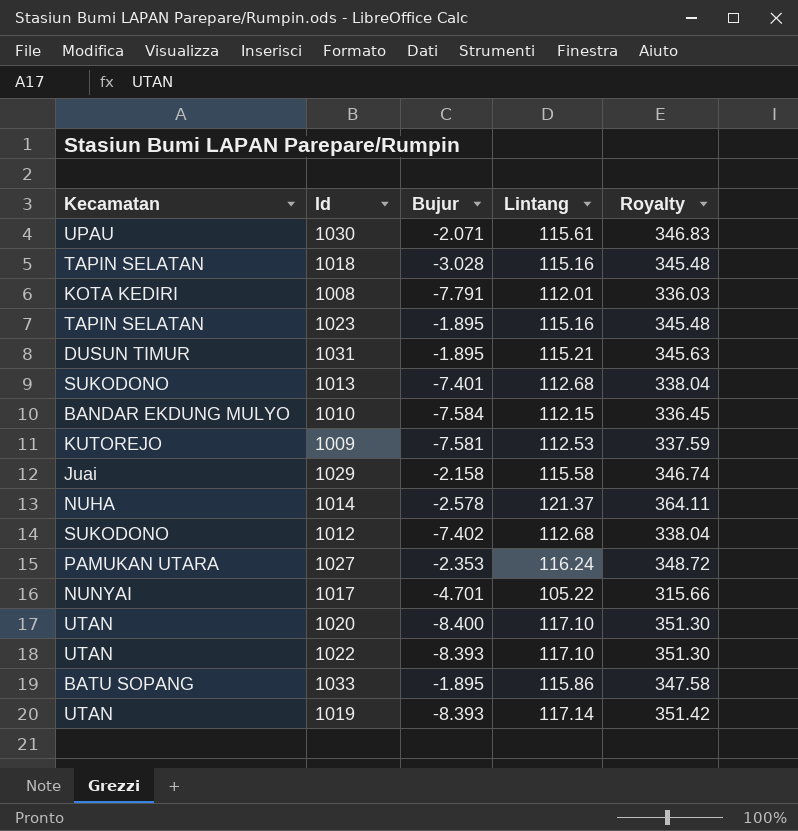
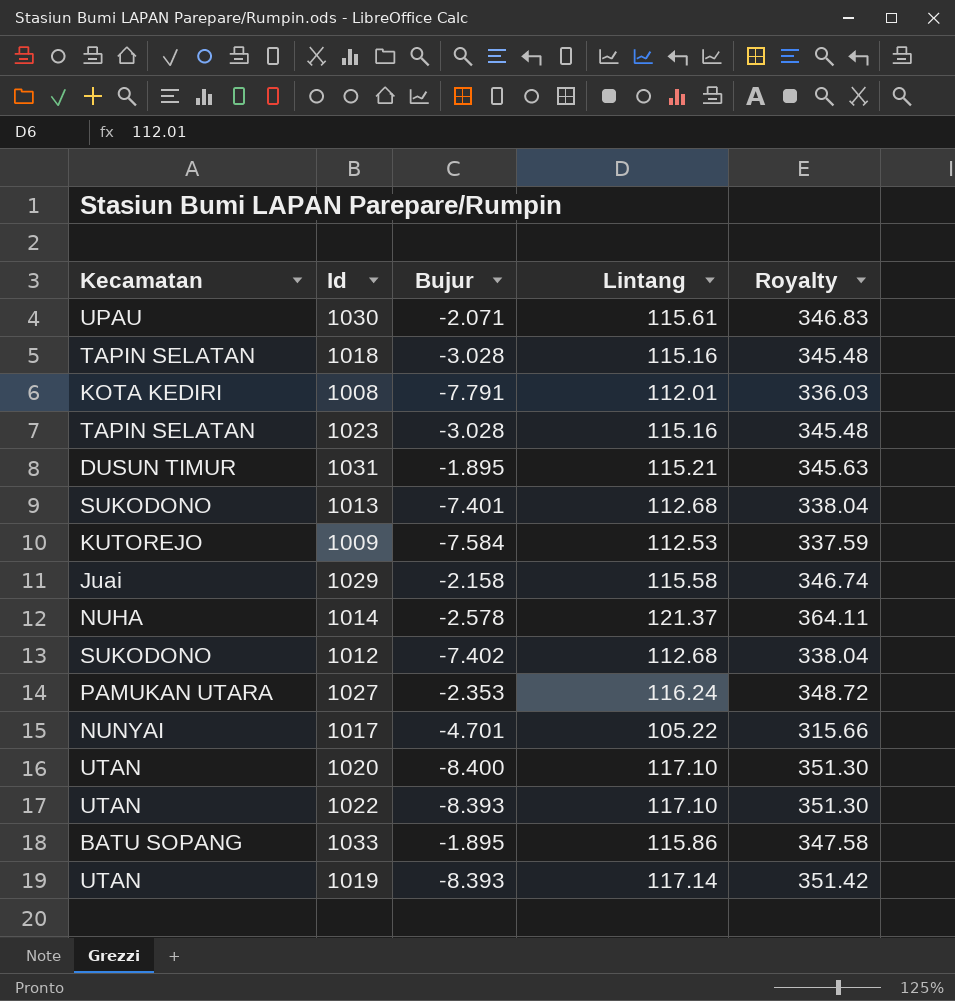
row 1010: BANDAR EKDUNG MULYO | -7.584 | 112.15 | 336.45 -> none
1023 | Bujur: -1.895 -> -3.028
1009 | Bujur: -7.581 -> -7.584

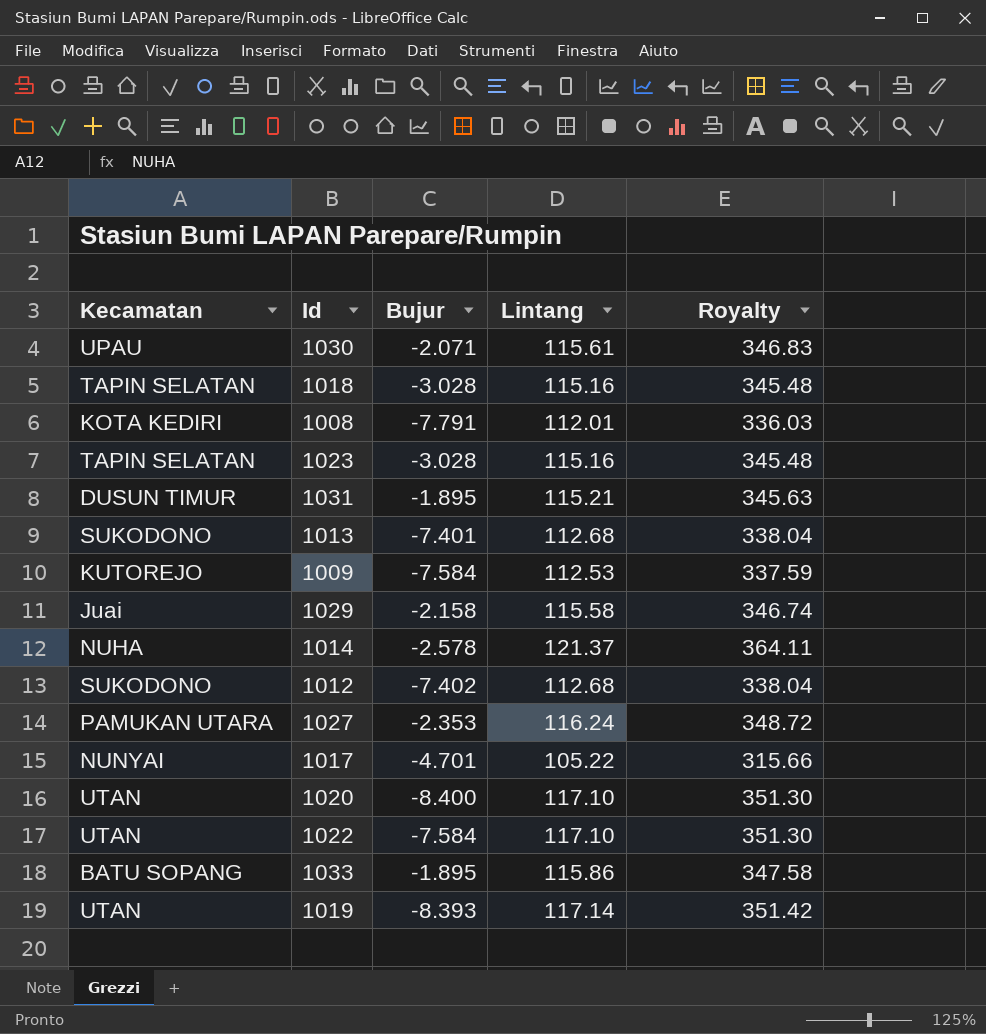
1022 | Bujur: -8.393 -> -7.584

